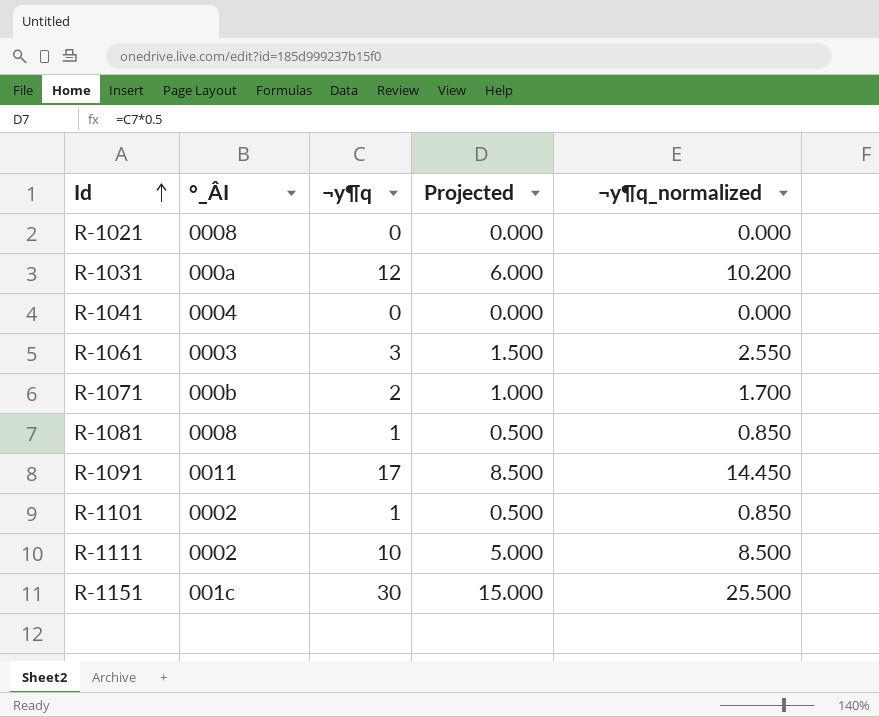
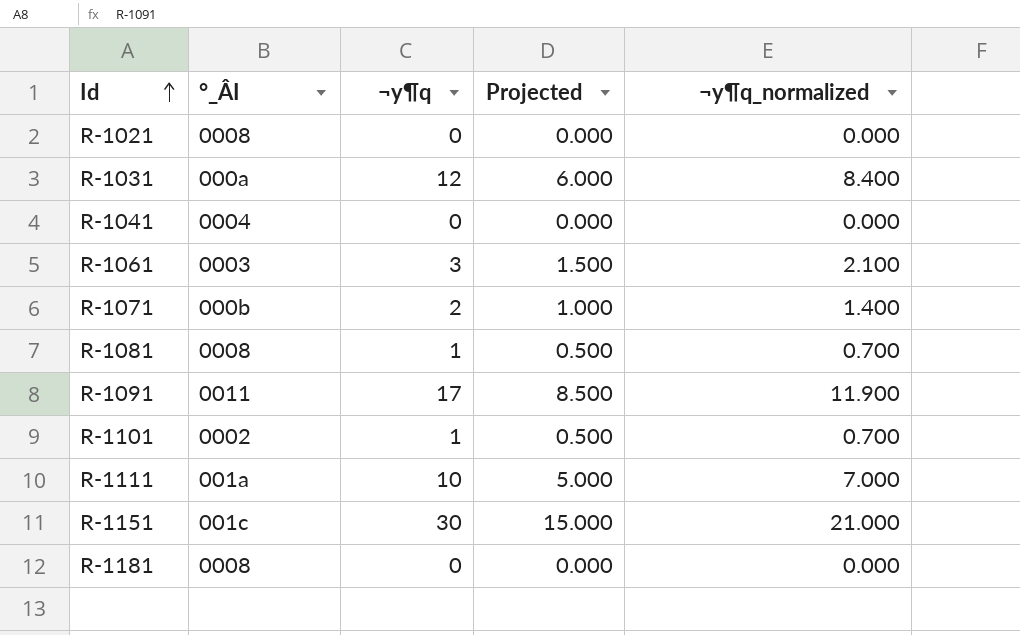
column ¬y¶q_normalized | formula: [¬y¶q] * 0.85 -> [¬y¶q] * 0.7
R-1111 | °_ÂI: 0002 -> 001a
row R-1181: none -> 0008 | 0 | 0.000 | 0.000

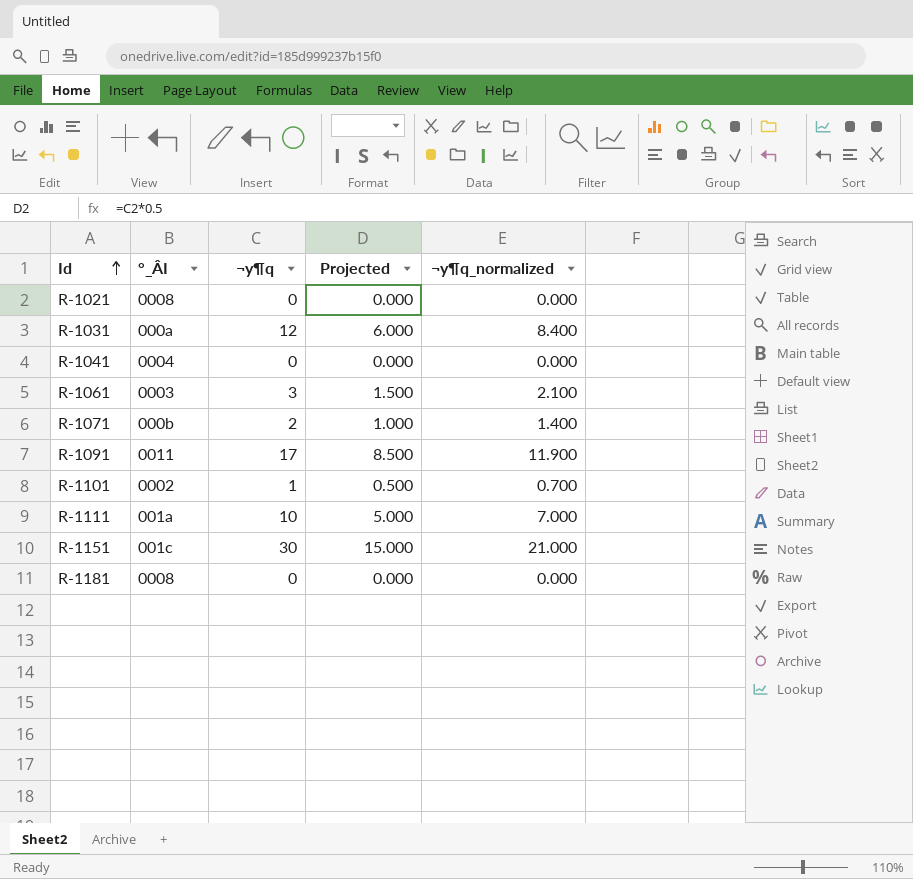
row R-1081: 0008 | 1 | 0.500 | 0.700 -> none

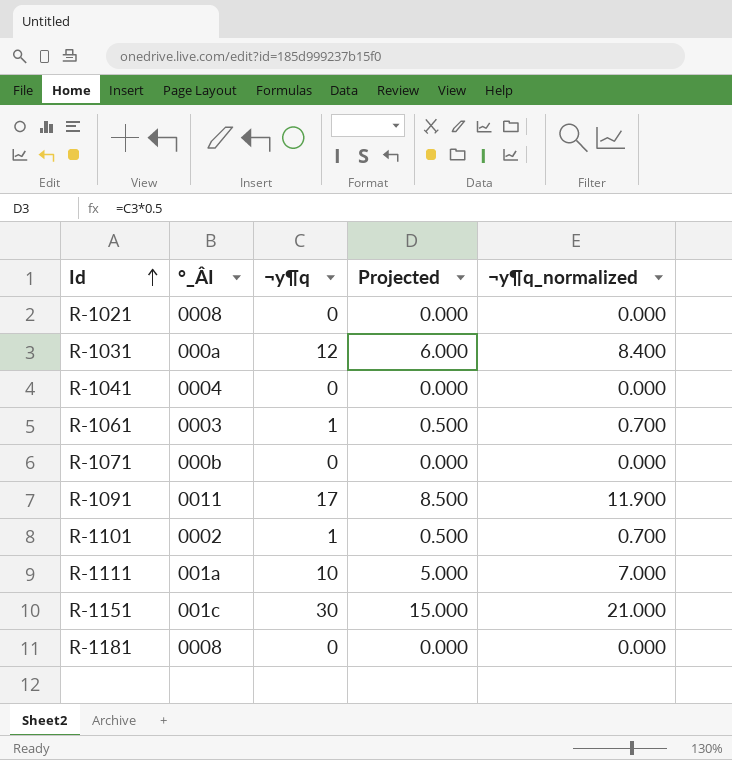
R-1061 | ¬y¶q: 3 -> 1
R-1061 | Projected: 1.500 -> 0.500
R-1061 | ¬y¶q_normalized: 2.100 -> 0.700
R-1071 | ¬y¶q: 2 -> 0
R-1071 | Projected: 1.000 -> 0.000
R-1071 | ¬y¶q_normalized: 1.400 -> 0.000

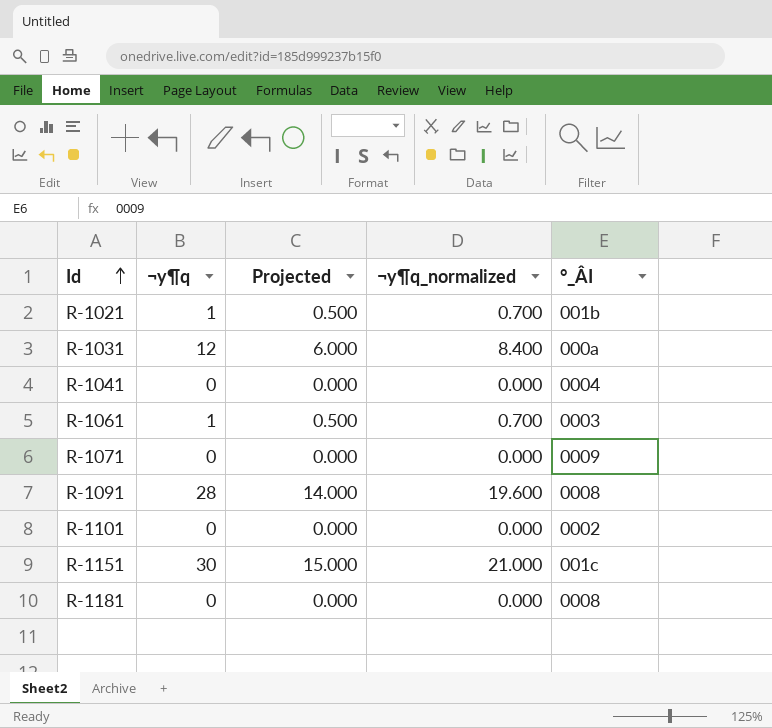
column °_ÂI | position: 2 -> 5
row R-1111: 001a | 10 | 5.000 | 7.000 -> none
R-1021 | ¬y¶q: 0 -> 1
R-1021 | Projected: 0.000 -> 0.500
R-1021 | ¬y¶q_normalized: 0.000 -> 0.700
R-1021 | °_ÂI: 0008 -> 001b
R-1071 | °_ÂI: 000b -> 0009
R-1091 | ¬y¶q: 17 -> 28
R-1091 | Projected: 8.500 -> 14.000
R-1091 | ¬y¶q_normalized: 11.900 -> 19.600
R-1091 | °_ÂI: 0011 -> 0008
R-1101 | ¬y¶q: 1 -> 0
R-1101 | Projected: 0.500 -> 0.000
R-1101 | ¬y¶q_normalized: 0.700 -> 0.000

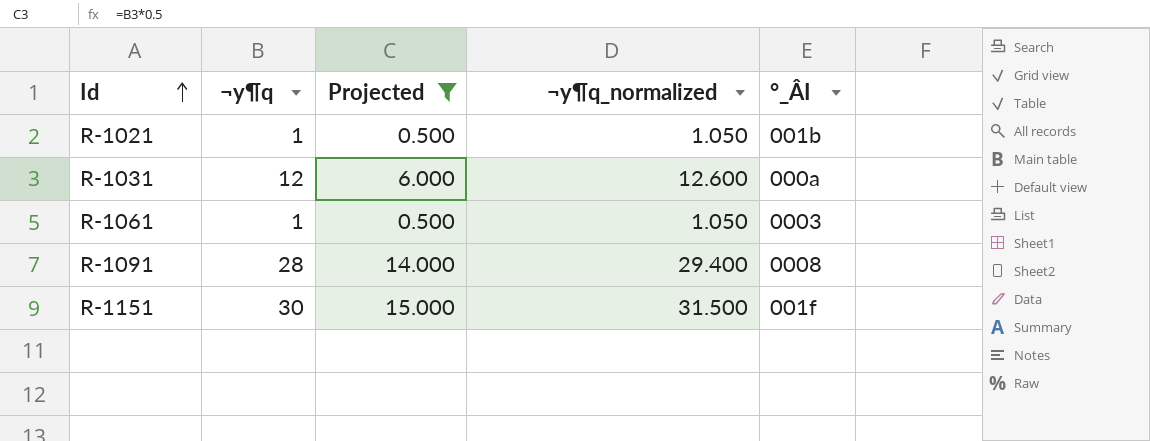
filter: none -> Projected != 0.000
column ¬y¶q_normalized | formula: [¬y¶q] * 0.7 -> [¬y¶q] * 1.05
R-1151 | °_ÂI: 001c -> 001f

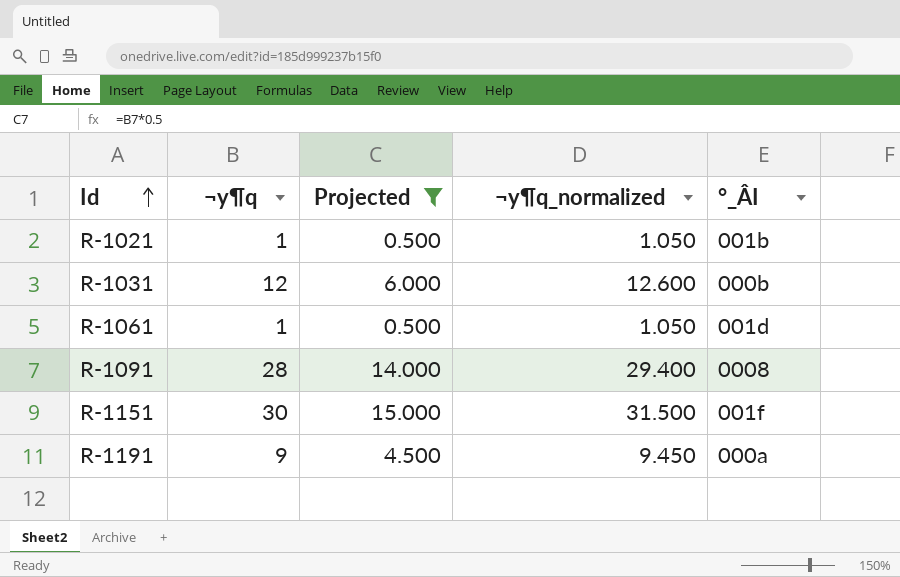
R-1031 | °_ÂI: 000a -> 000b
R-1061 | °_ÂI: 0003 -> 001d
row R-1191: none -> 9 | 4.500 | 9.450 | 000a

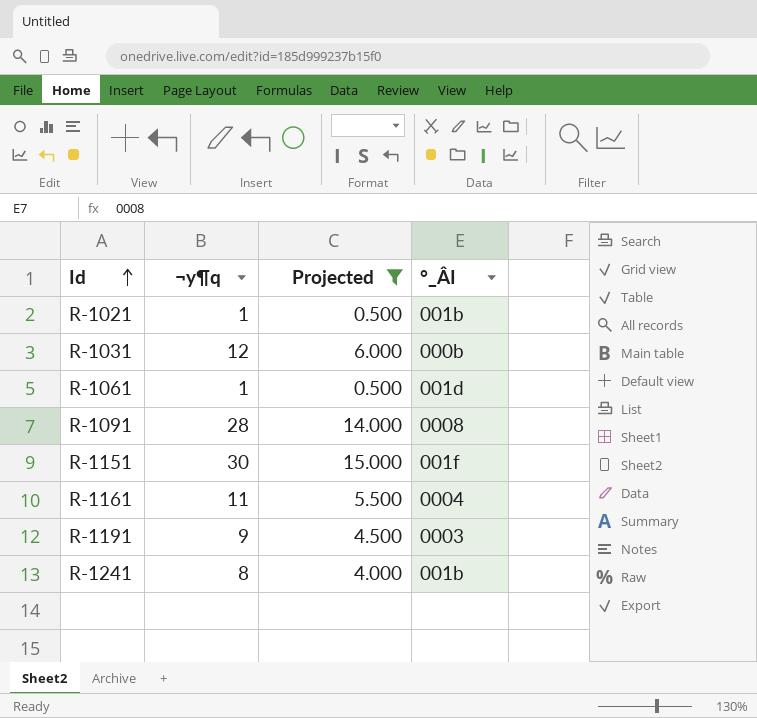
column ¬y¶q_normalized | formula: [¬y¶q] * 1.05 -> none
row R-1161: none -> 11 | 5.500 | 0004
R-1191 | °_ÂI: 000a -> 0003
row R-1241: none -> 8 | 4.000 | 001b

